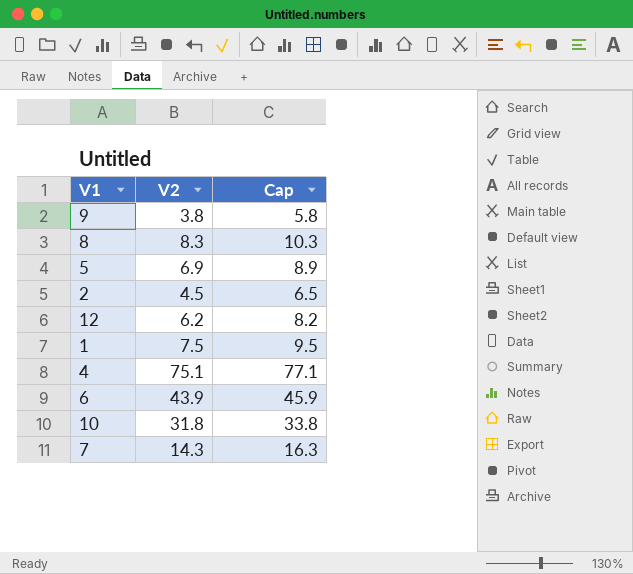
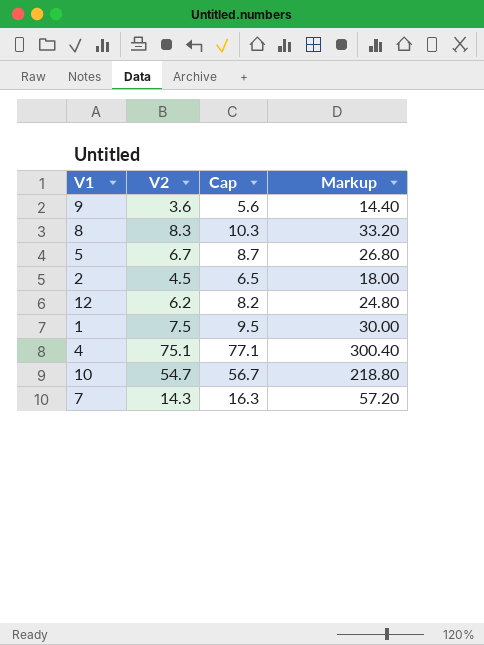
column Markup | formula: none -> [V2] * 4
row 6: 43.9 | 45.9 -> none
9 | V2: 3.8 -> 3.6
9 | Cap: 5.8 -> 5.6
5 | V2: 6.9 -> 6.7
5 | Cap: 8.9 -> 8.7
10 | V2: 31.8 -> 54.7
10 | Cap: 33.8 -> 56.7

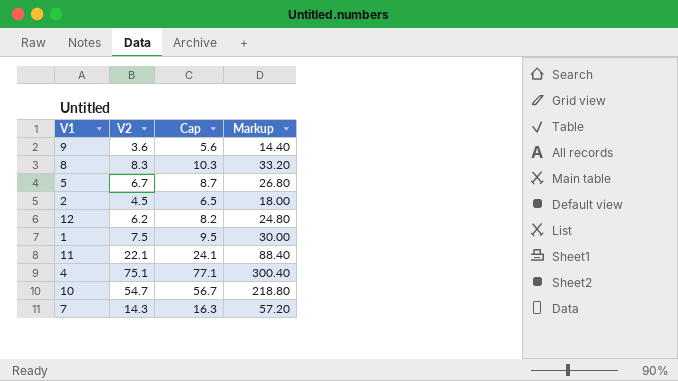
row 11: none -> 22.1 | 24.1 | 88.40

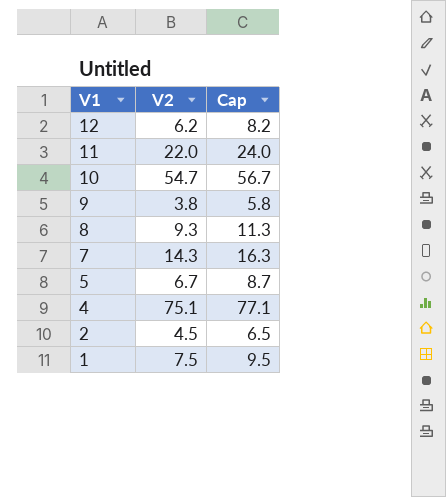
row order: none -> V1 descending
column Markup | formula: [V2] * 4 -> none
11 | V2: 22.1 -> 22.0
11 | Cap: 24.1 -> 24.0
9 | V2: 3.6 -> 3.8
9 | Cap: 5.6 -> 5.8
8 | V2: 8.3 -> 9.3
8 | Cap: 10.3 -> 11.3

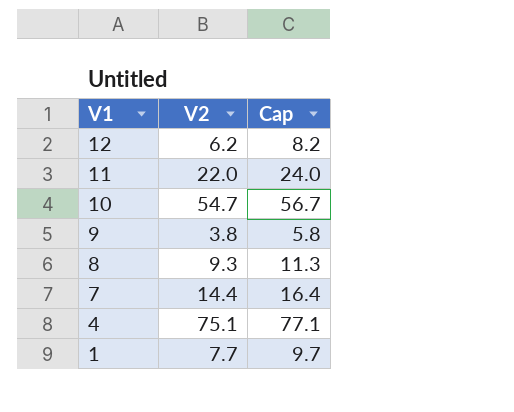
row 5: 6.7 | 8.7 -> none
row 2: 4.5 | 6.5 -> none
7 | V2: 14.3 -> 14.4
7 | Cap: 16.3 -> 16.4
1 | V2: 7.5 -> 7.7
1 | Cap: 9.5 -> 9.7

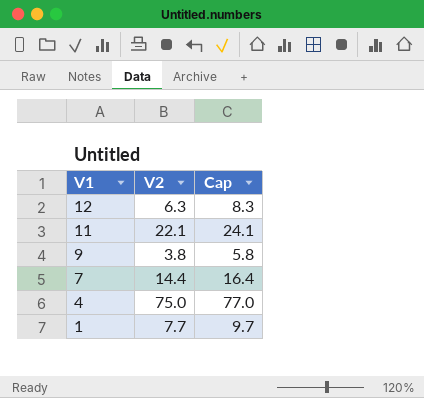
row 10: 54.7 | 56.7 -> none
row 8: 9.3 | 11.3 -> none
12 | V2: 6.2 -> 6.3
12 | Cap: 8.2 -> 8.3
11 | V2: 22.0 -> 22.1
11 | Cap: 24.0 -> 24.1
4 | V2: 75.1 -> 75.0
4 | Cap: 77.1 -> 77.0

